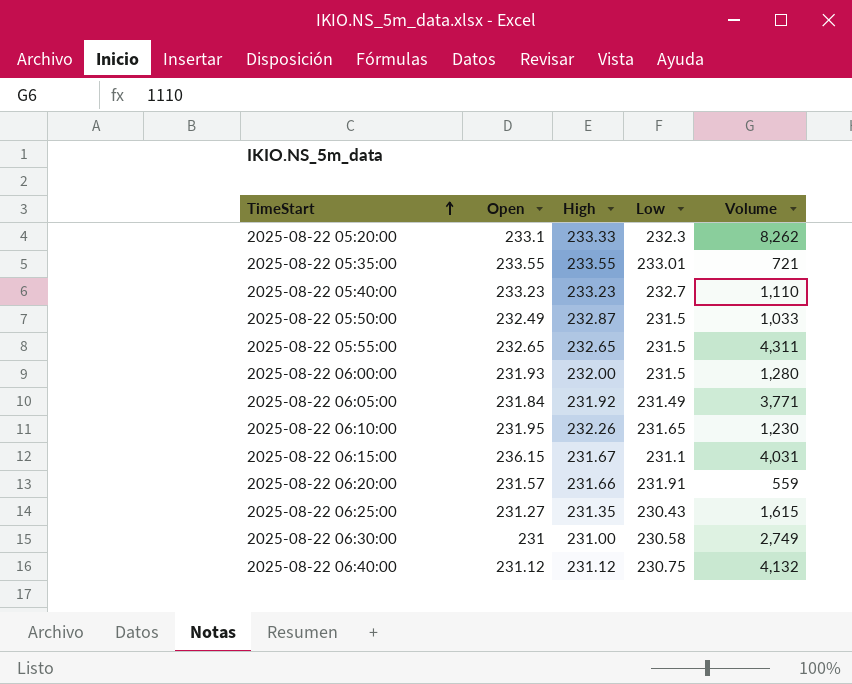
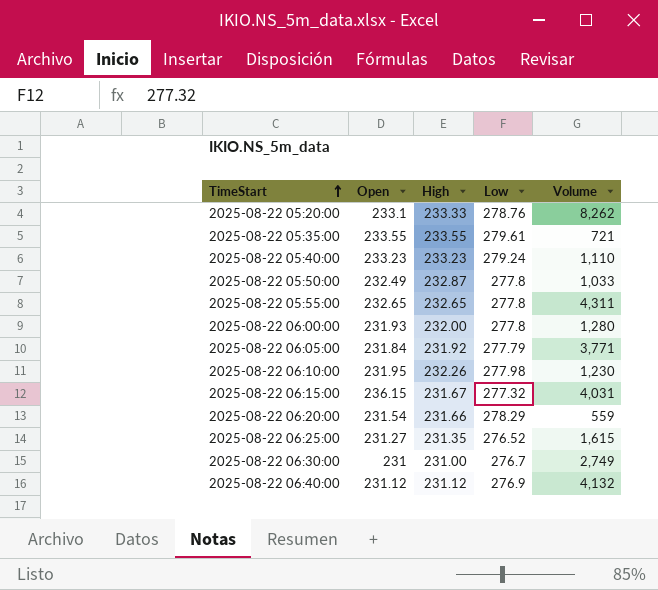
2025-08-22 05:20:00 | Low: 232.3 -> 278.76
2025-08-22 05:35:00 | Low: 233.01 -> 279.61
2025-08-22 05:40:00 | Low: 232.7 -> 279.24
2025-08-22 05:50:00 | Low: 231.5 -> 277.8
2025-08-22 05:55:00 | Low: 231.5 -> 277.8
2025-08-22 06:00:00 | Low: 231.5 -> 277.8
2025-08-22 06:05:00 | Low: 231.49 -> 277.79
2025-08-22 06:10:00 | Low: 231.65 -> 277.98
2025-08-22 06:15:00 | Low: 231.1 -> 277.32
2025-08-22 06:20:00 | Open: 231.57 -> 231.54
2025-08-22 06:20:00 | Low: 231.91 -> 278.29
2025-08-22 06:25:00 | Low: 230.43 -> 276.52
2025-08-22 06:30:00 | Low: 230.58 -> 276.7
2025-08-22 06:40:00 | Low: 230.75 -> 276.9

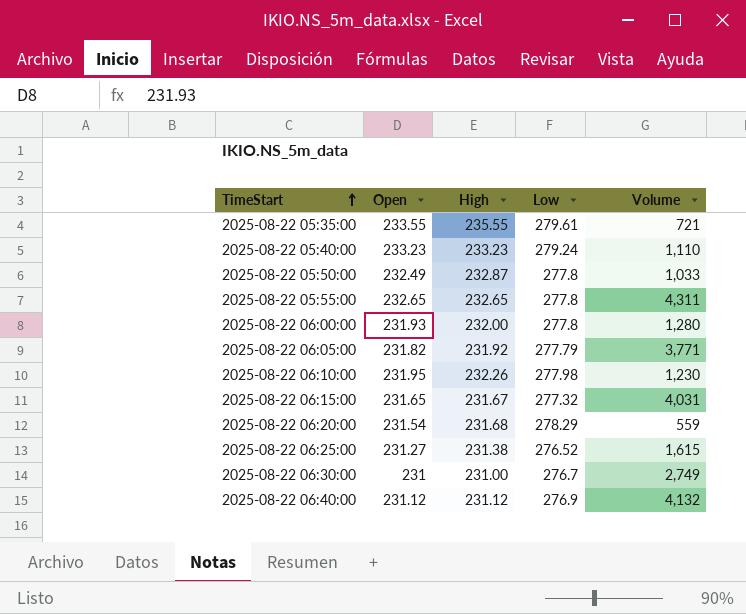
row 2025-08-22 05:20:00: 233.1 | 233.33 | 278.76 | 8,262 -> none
2025-08-22 05:35:00 | High: 233.55 -> 235.55
2025-08-22 06:05:00 | Open: 231.84 -> 231.82
2025-08-22 06:15:00 | Open: 236.15 -> 231.65
2025-08-22 06:20:00 | High: 231.66 -> 231.68
2025-08-22 06:25:00 | High: 231.35 -> 231.38

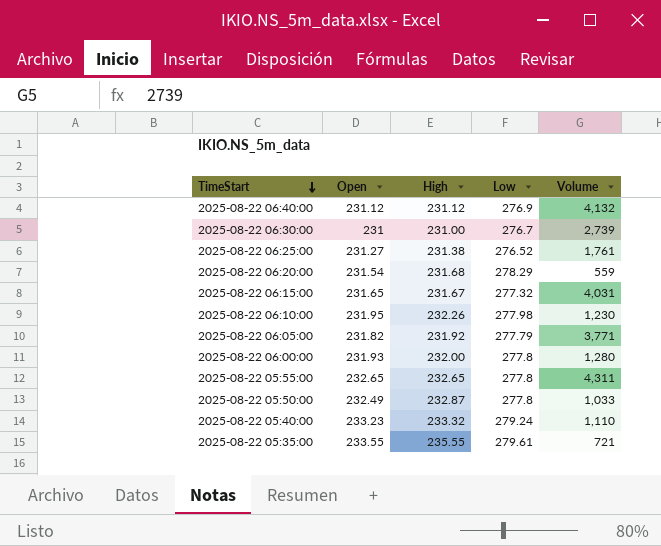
row order: TimeStart ascending -> TimeStart descending
2025-08-22 06:30:00 | Volume: 2,749 -> 2,739
2025-08-22 06:25:00 | Volume: 1,615 -> 1,761
2025-08-22 05:40:00 | High: 233.23 -> 233.32

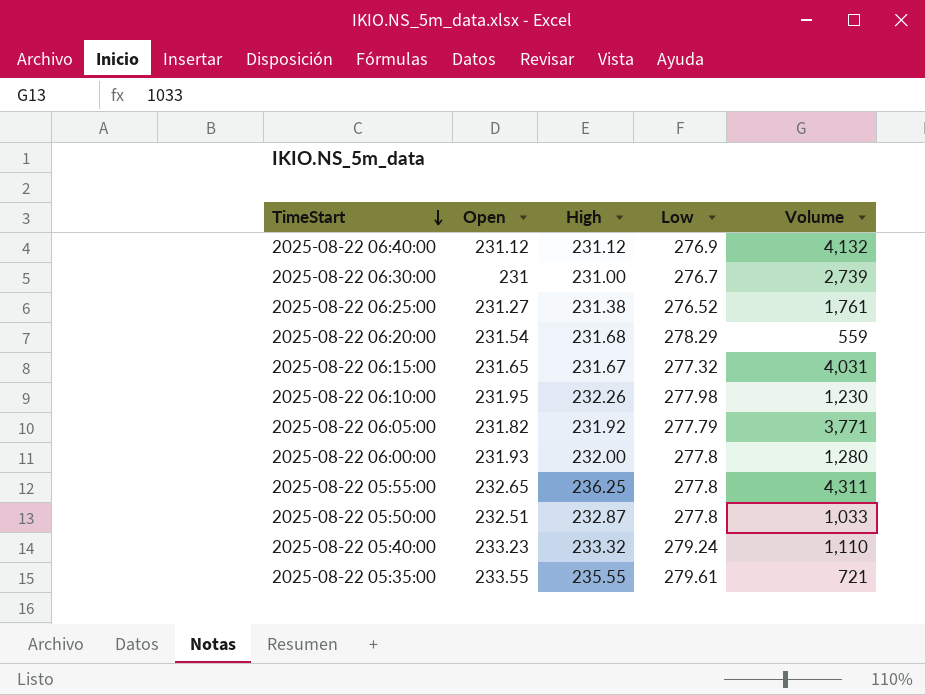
2025-08-22 05:55:00 | High: 232.65 -> 236.25
2025-08-22 05:50:00 | Open: 232.49 -> 232.51

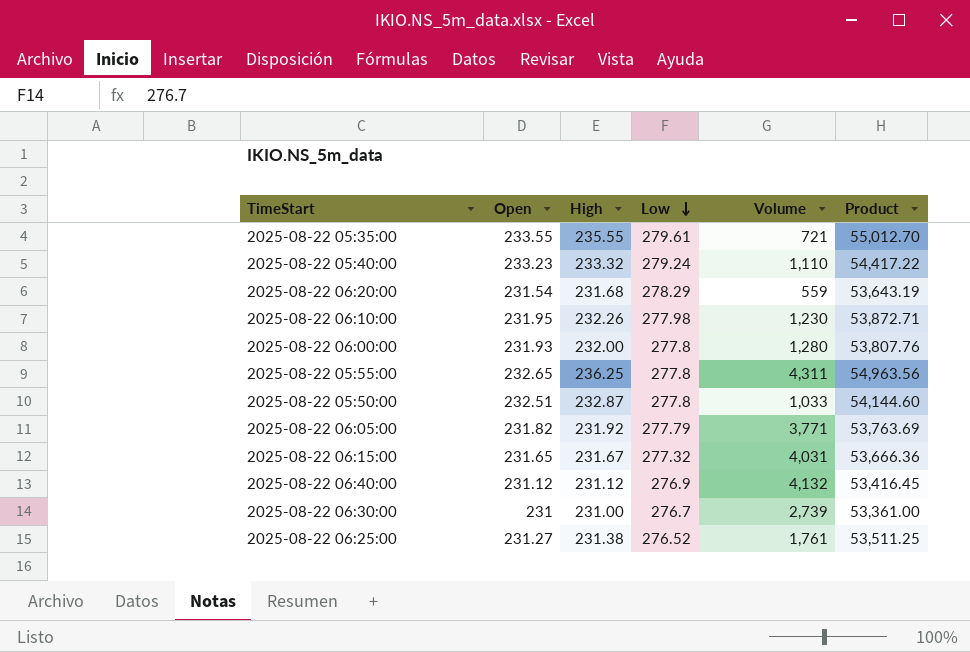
row order: TimeStart descending -> Low descending
column Product | formula: none -> [Open] * [High]

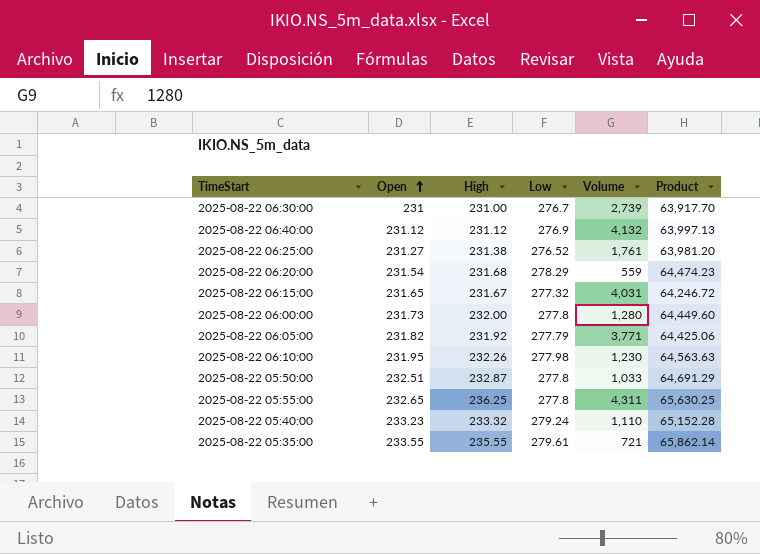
row order: Low descending -> Open ascending
column Product | formula: [Open] * [High] -> [High] * [Low]
2025-08-22 06:00:00 | Open: 231.93 -> 231.73

